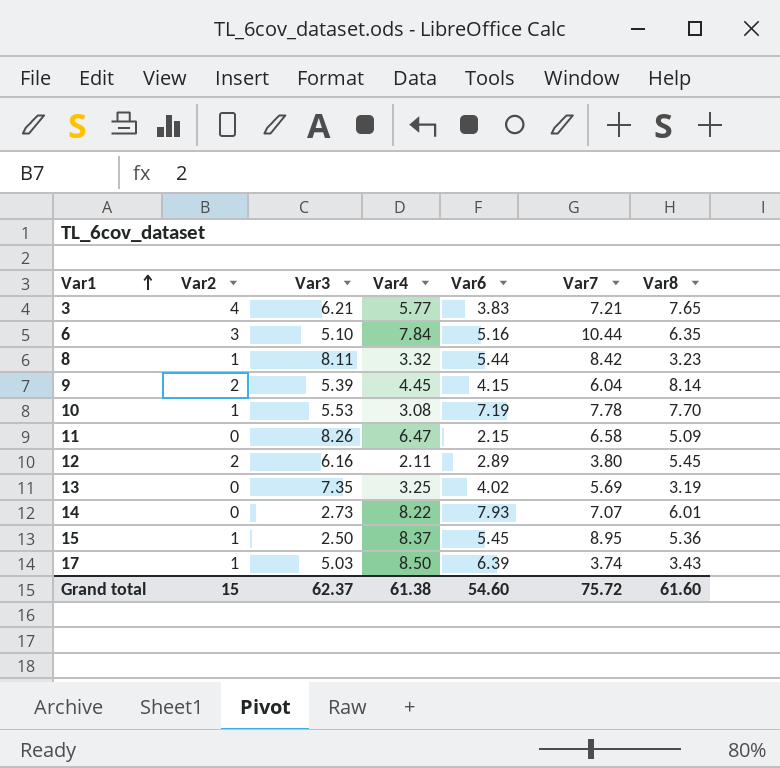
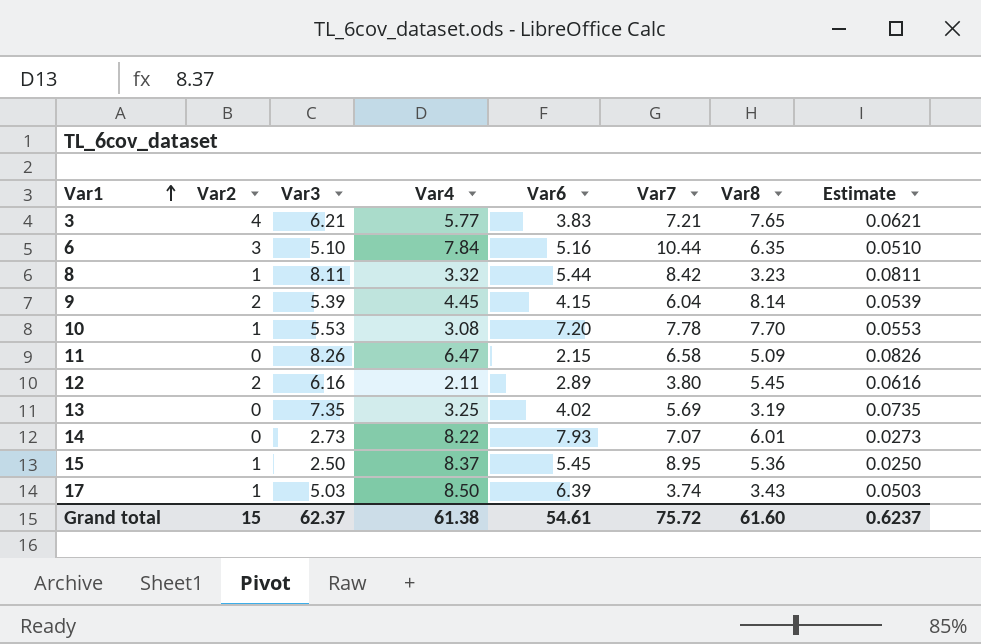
column Estimate | formula: none -> [Var3] * 0.01
10 | Var6: 7.19 -> 7.20
Grand total | Var6: 54.60 -> 54.61

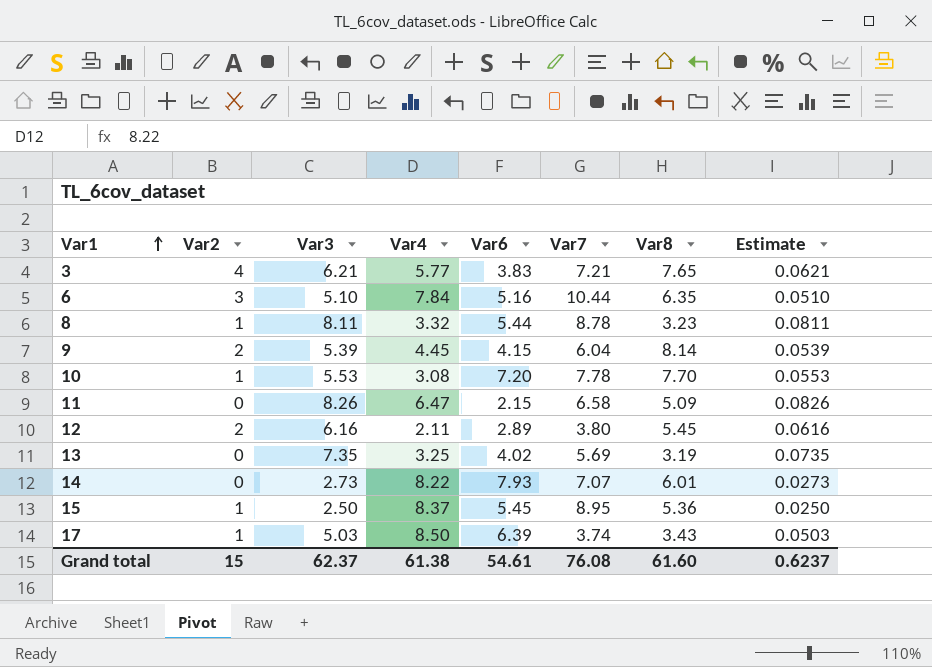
8 | Var7: 8.42 -> 8.78
Grand total | Var7: 75.72 -> 76.08

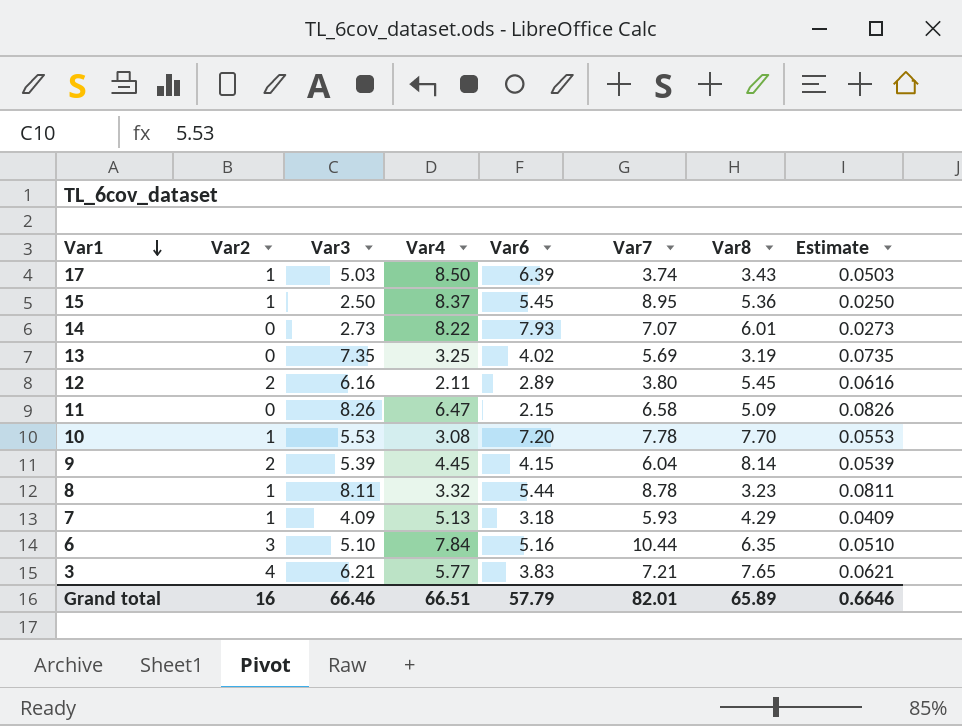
row order: Var1 ascending -> Var1 descending
row 7: none -> 1 | 4.09 | 5.13 | 3.18 | 5.93 | 4.29 | 0.0409
Grand total | Var2: 15 -> 16
Grand total | Var3: 62.37 -> 66.46
Grand total | Var4: 61.38 -> 66.51
Grand total | Var6: 54.61 -> 57.79
Grand total | Var7: 76.08 -> 82.01
Grand total | Var8: 61.60 -> 65.89
Grand total | Estimate: 0.6237 -> 0.6646

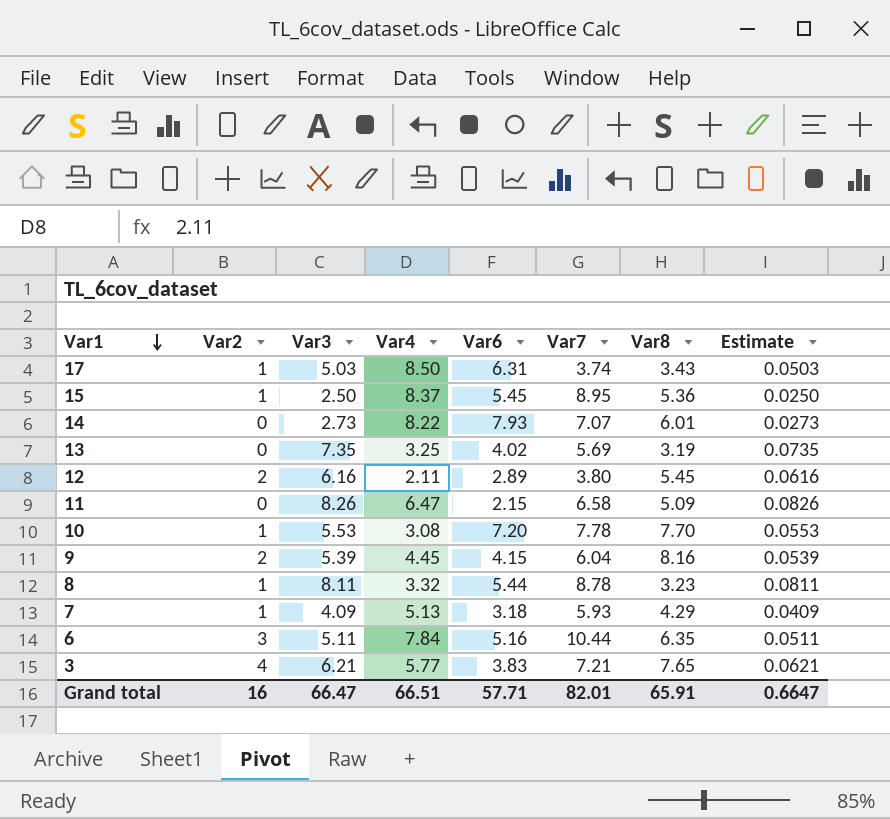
17 | Var6: 6.39 -> 6.31
9 | Var8: 8.14 -> 8.16
6 | Var3: 5.10 -> 5.11
6 | Estimate: 0.0510 -> 0.0511
Grand total | Var3: 66.46 -> 66.47
Grand total | Var6: 57.79 -> 57.71
Grand total | Var8: 65.89 -> 65.91
Grand total | Estimate: 0.6646 -> 0.6647

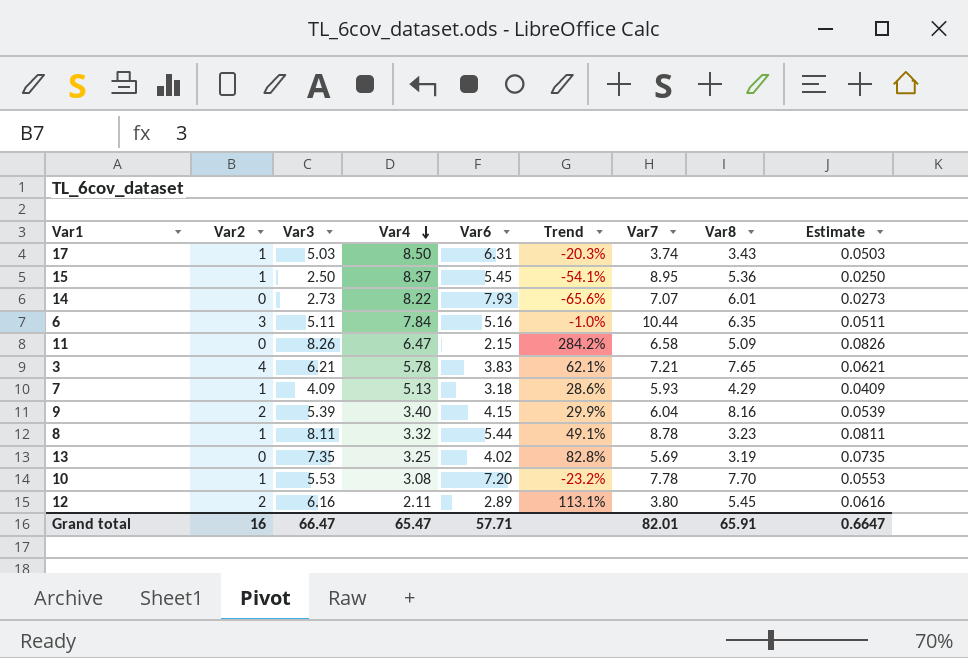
row order: Var1 descending -> Var4 descending
column Trend | formula: none -> ([Var3] - [Var6]) / [Var6]
3 | Var4: 5.77 -> 5.78
9 | Var4: 4.45 -> 3.40
Grand total | Var4: 66.51 -> 65.47

